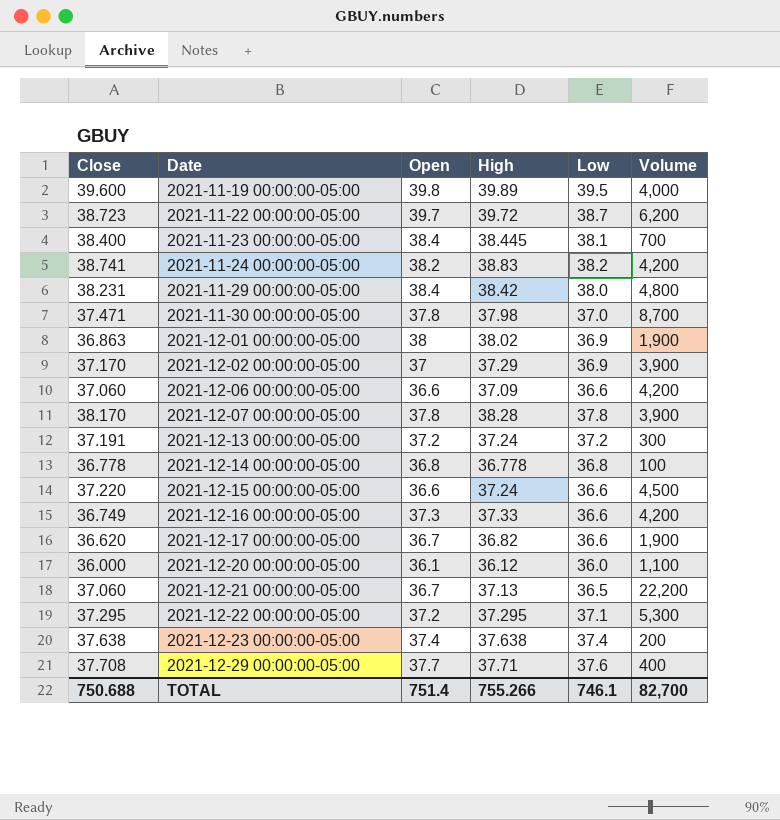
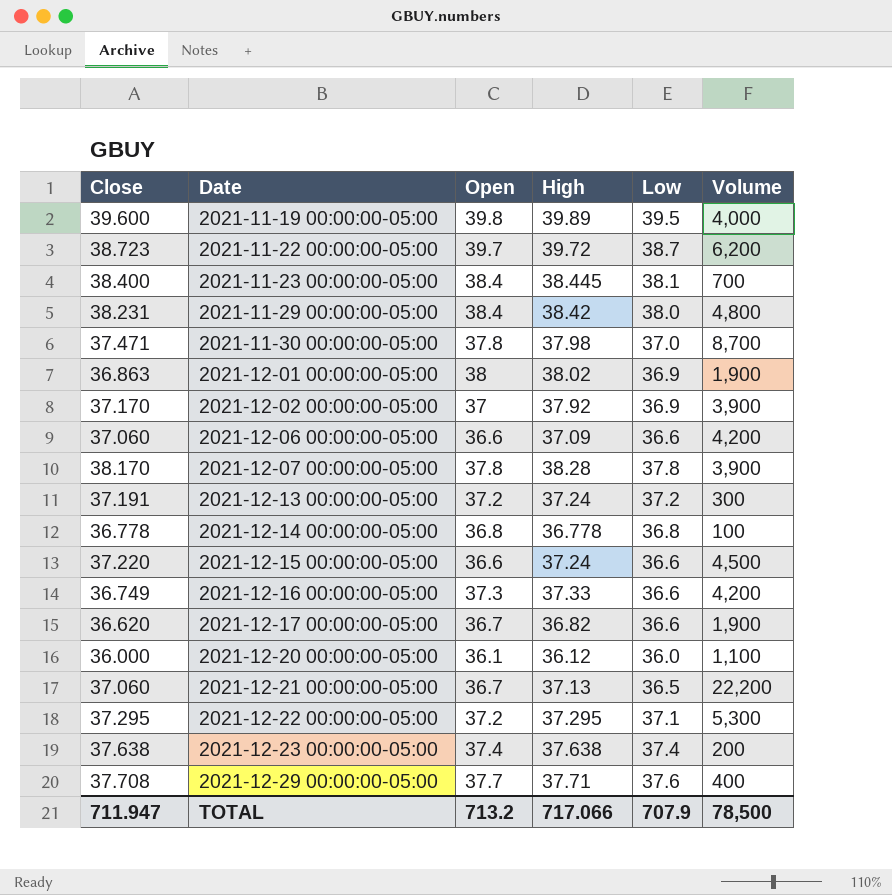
row 2021-11-24 00:00:00-05:00: 38.741 | 38.2 | 38.83 | 38.2 | 4,200 -> none
2021-12-02 00:00:00-05:00 | High: 37.29 -> 37.92
TOTAL | Close: 750.688 -> 711.947
TOTAL | Open: 751.4 -> 713.2
TOTAL | High: 755.266 -> 717.066
TOTAL | Low: 746.1 -> 707.9
TOTAL | Volume: 82,700 -> 78,500

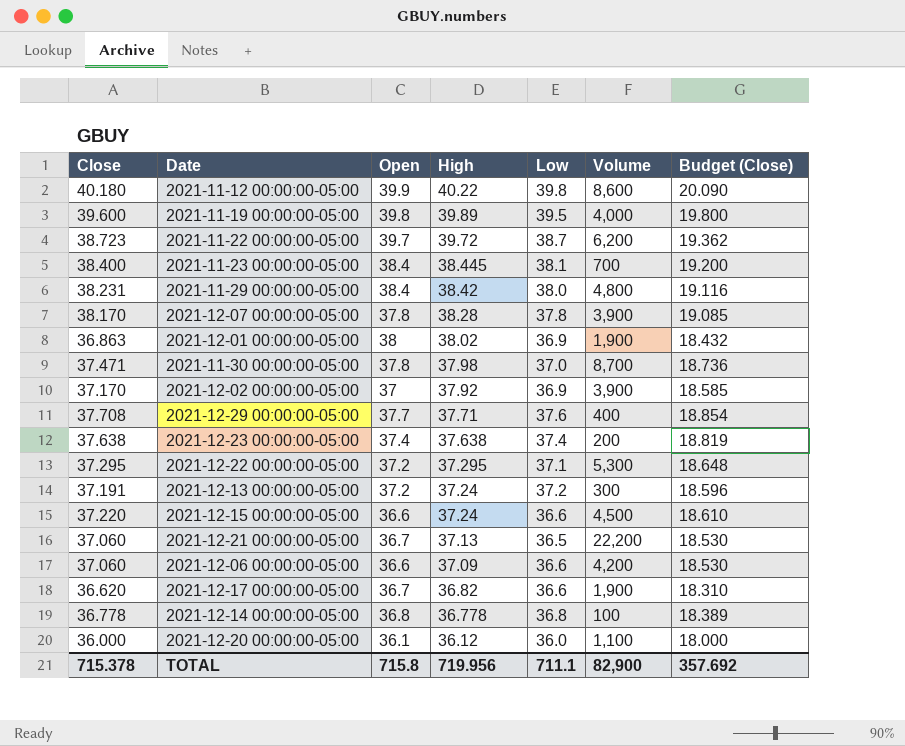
row order: Date ascending -> High descending
column Budget (Close) | formula: none -> [Close] * 0.5
row 2021-12-16 00:00:00-05:00: 36.749 | 37.3 | 37.33 | 36.6 | 4,200 -> none
row 2021-11-12 00:00:00-05:00: none -> 40.180 | 39.9 | 40.22 | 39.8 | 8,600 | 20.090
TOTAL | Close: 711.947 -> 715.378
TOTAL | Open: 713.2 -> 715.8
TOTAL | High: 717.066 -> 719.956
TOTAL | Low: 707.9 -> 711.1
TOTAL | Volume: 78,500 -> 82,900

